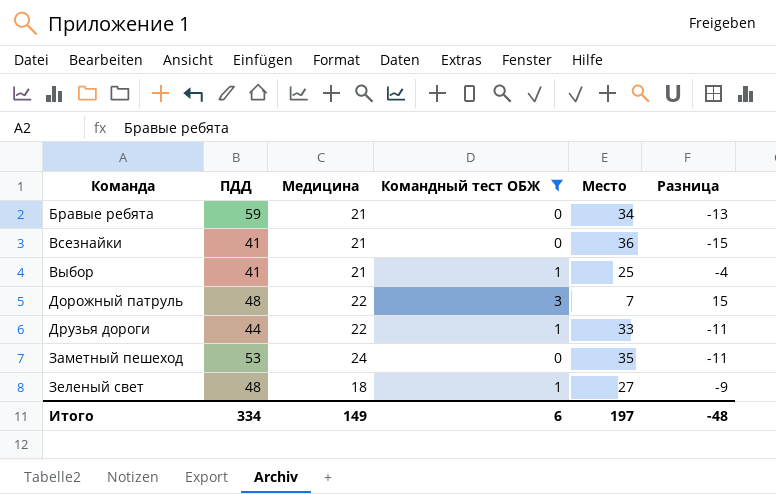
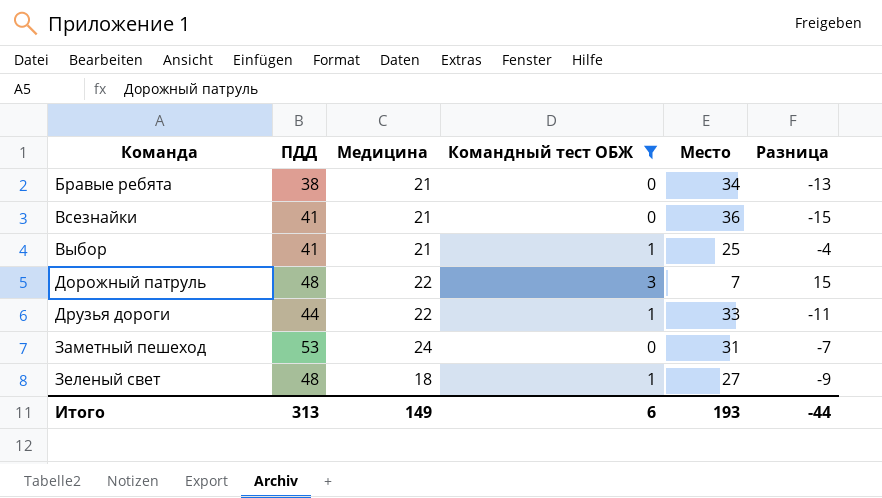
Бравые ребята | ПДД: 59 -> 38
Заметный пешеход | Место: 35 -> 31
Заметный пешеход | Разница: -11 -> -7
Итого | ПДД: 334 -> 313
Итого | Место: 197 -> 193
Итого | Разница: -48 -> -44

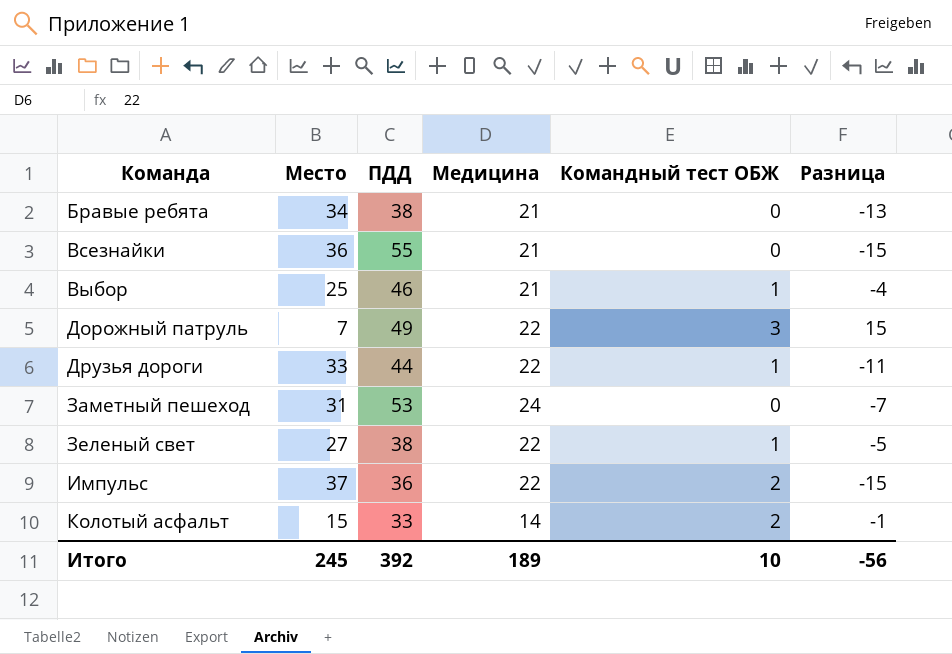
filter: Командный тест ОБЖ != 2 -> none
column Место | position: 5 -> 2
Всезнайки | ПДД: 41 -> 55
Выбор | ПДД: 41 -> 46
Дорожный патруль | ПДД: 48 -> 49
Зеленый свет | ПДД: 48 -> 38
Зеленый свет | Медицина: 18 -> 22
Зеленый свет | Разница: -9 -> -5
Итого | Место: 193 -> 245
Итого | ПДД: 313 -> 392
Итого | Медицина: 149 -> 189
Итого | Командный тест ОБЖ: 6 -> 10
Итого | Разница: -44 -> -56

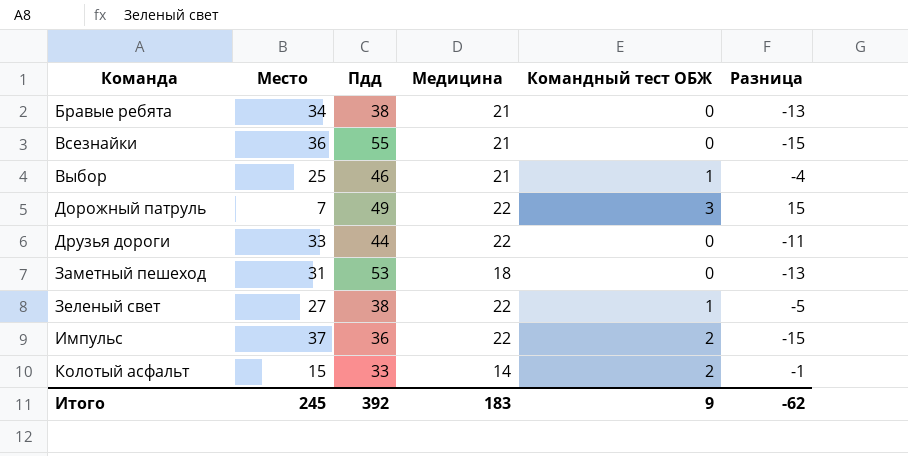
column name: ПДД -> Пдд
Друзья дороги | Командный тест ОБЖ: 1 -> 0
Заметный пешеход | Медицина: 24 -> 18
Заметный пешеход | Разница: -7 -> -13
Итого | Медицина: 189 -> 183
Итого | Командный тест ОБЖ: 10 -> 9
Итого | Разница: -56 -> -62

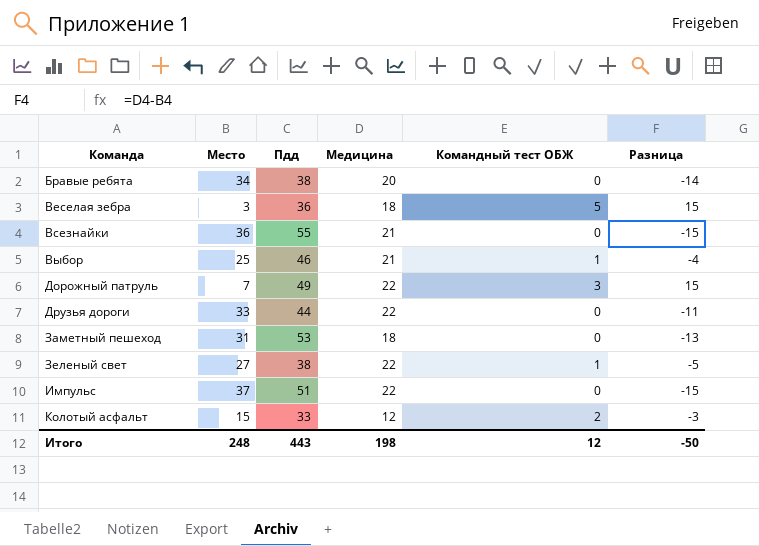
Бравые ребята | Медицина: 21 -> 20
Бравые ребята | Разница: -13 -> -14
row Веселая зебра: none -> 3 | 36 | 18 | 5 | 15
Импульс | Пдд: 36 -> 51
Импульс | Командный тест ОБЖ: 2 -> 0
Колотый асфальт | Медицина: 14 -> 12
Колотый асфальт | Разница: -1 -> -3
Итого | Место: 245 -> 248
Итого | Пдд: 392 -> 443
Итого | Медицина: 183 -> 198
Итого | Командный тест ОБЖ: 9 -> 12
Итого | Разница: -62 -> -50

